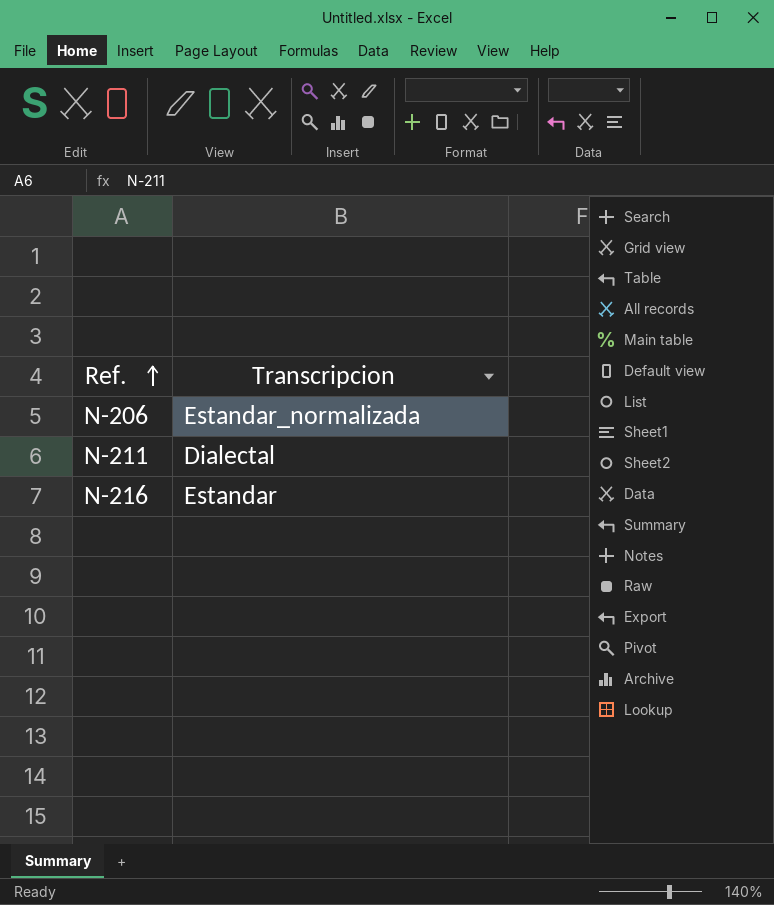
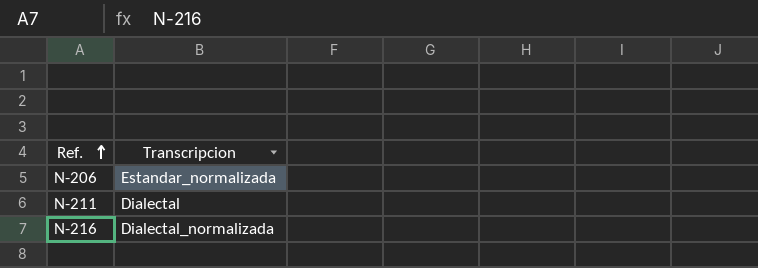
N-216 | Transcripcion: Estandar -> Dialectal_normalizada

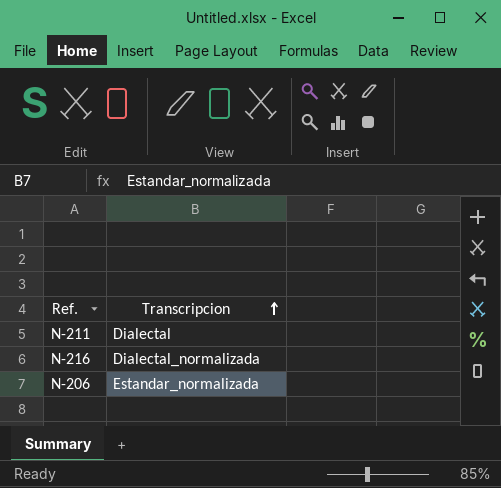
row order: Ref. ascending -> Transcripcion ascending

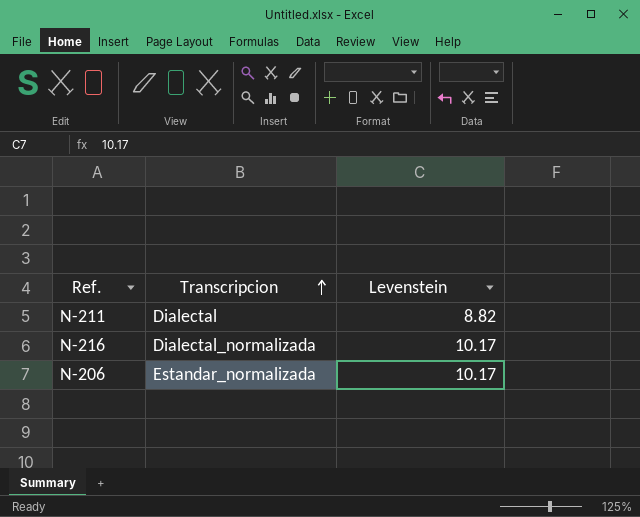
column Levenstein | position: none -> 3

